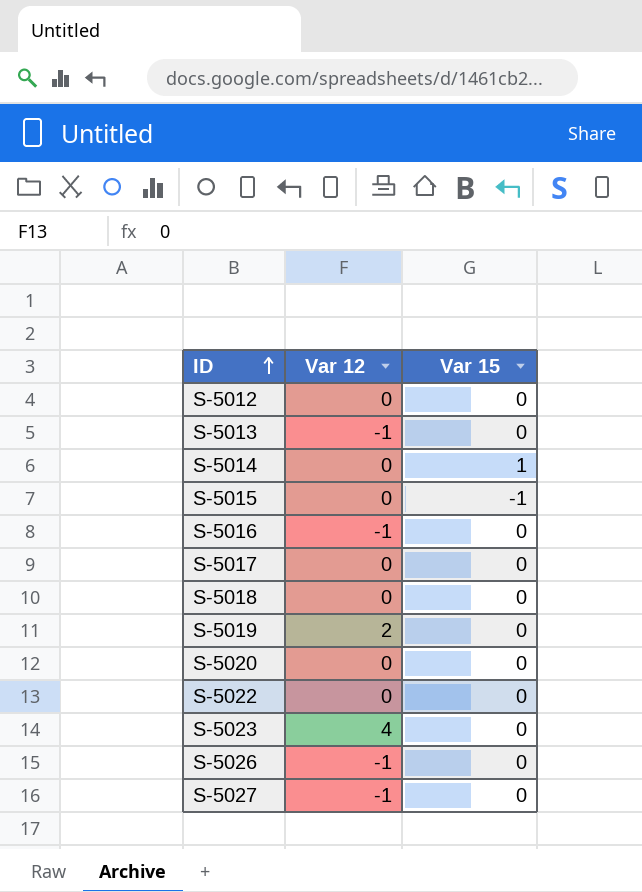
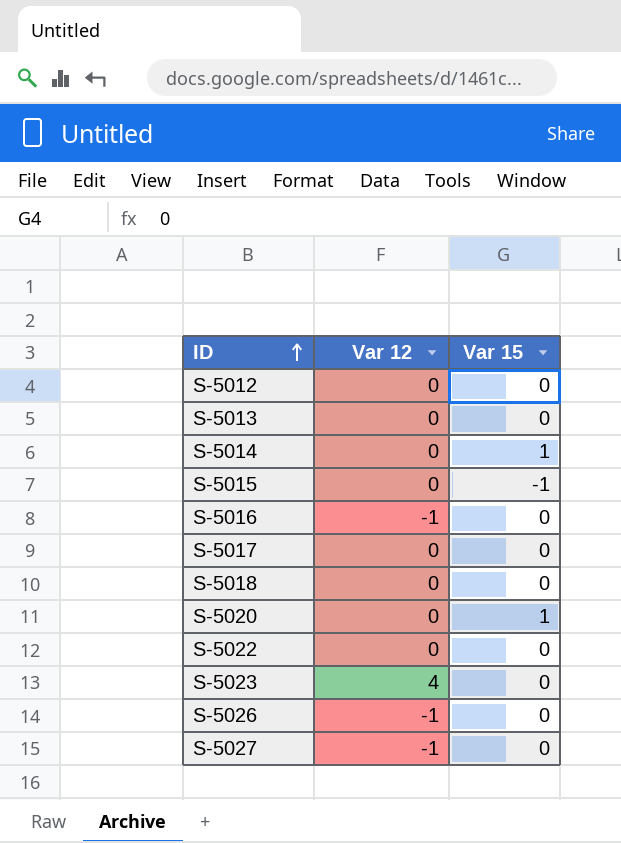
row S-5019: 2 | 0 -> none
S-5013 | Var 12: -1 -> 0
S-5020 | Var 15: 0 -> 1

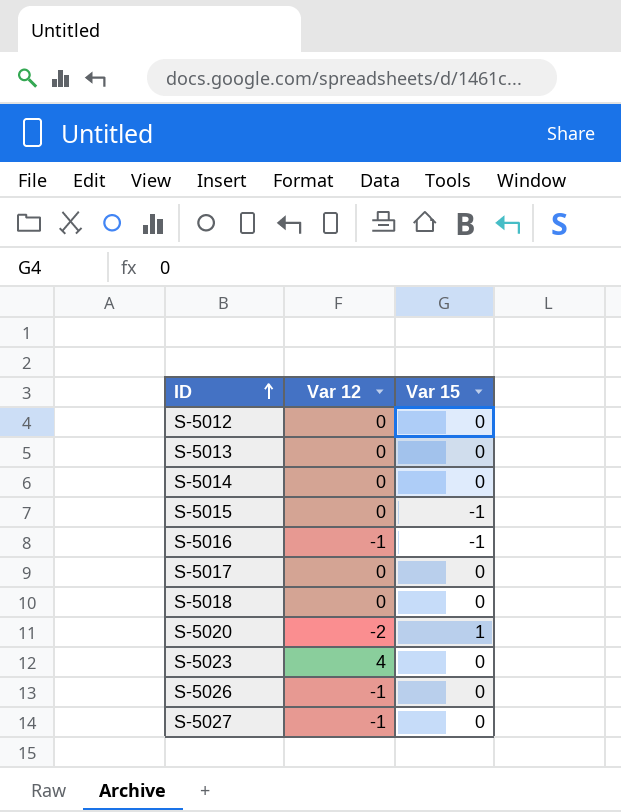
row S-5022: 0 | 0 -> none
S-5014 | Var 15: 1 -> 0
S-5016 | Var 15: 0 -> -1
S-5020 | Var 12: 0 -> -2

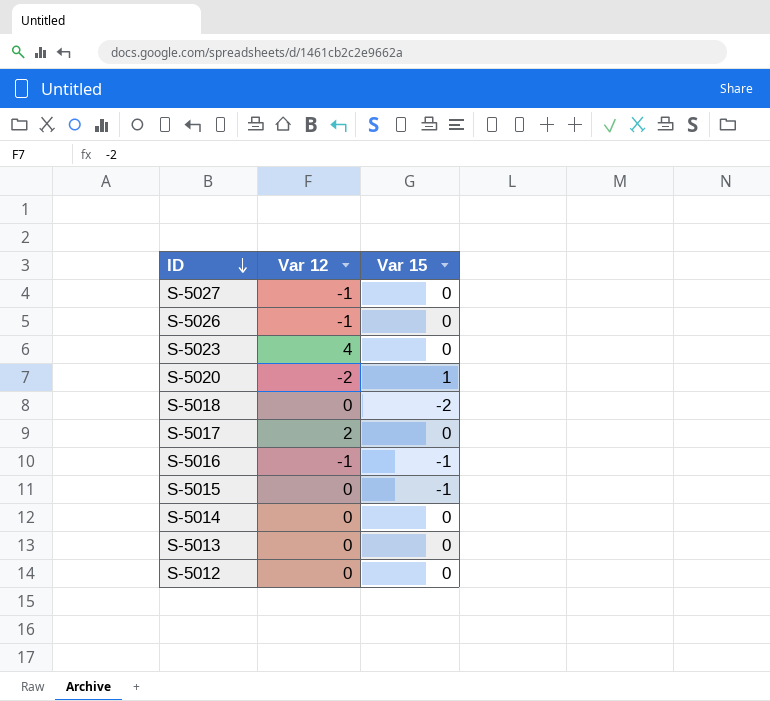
row order: ID ascending -> ID descending
S-5018 | Var 15: 0 -> -2
S-5017 | Var 12: 0 -> 2

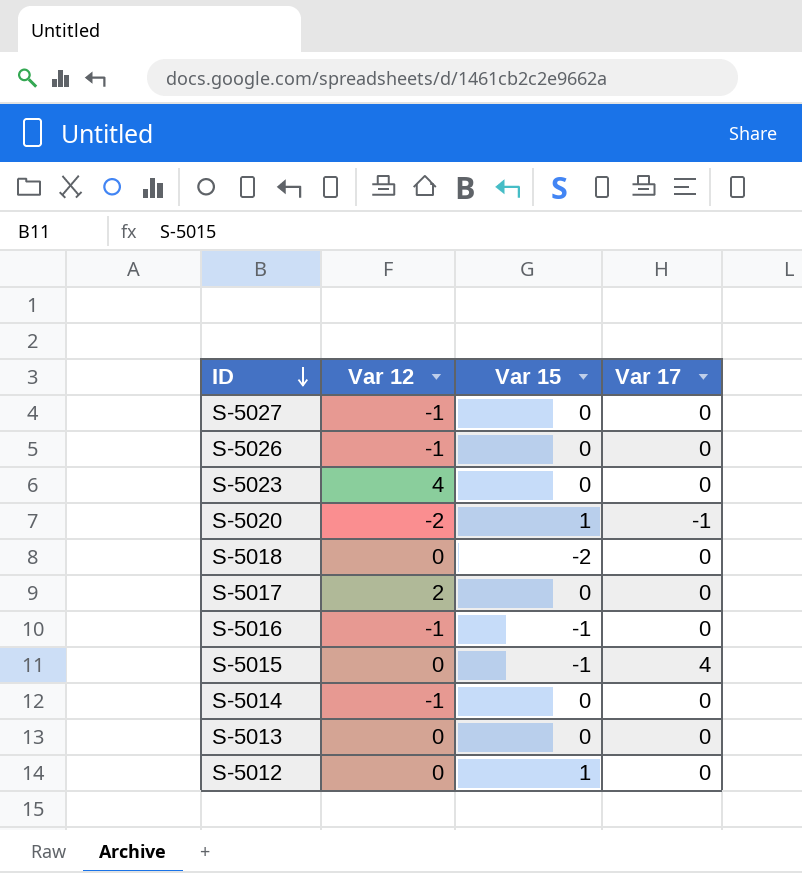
column Var 17 | position: none -> 4
S-5014 | Var 12: 0 -> -1
S-5012 | Var 15: 0 -> 1

